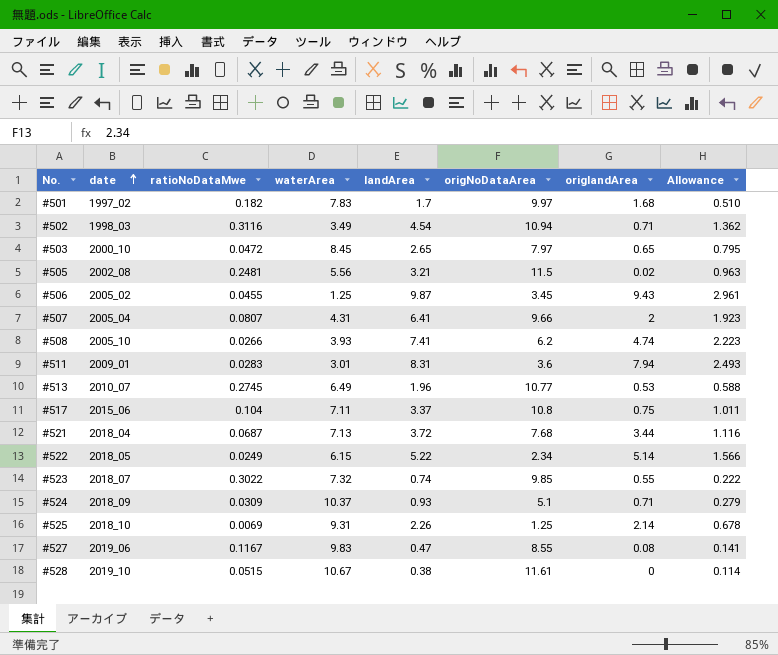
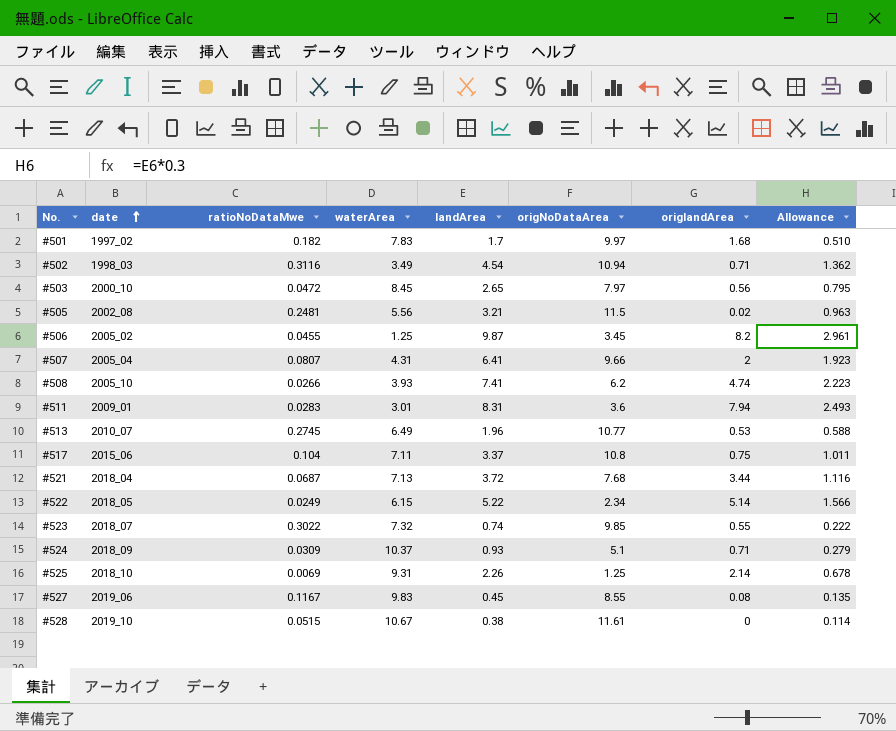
#503 | origlandArea: 0.65 -> 0.56
#506 | origlandArea: 9.43 -> 8.2
#527 | landArea: 0.47 -> 0.45
#527 | Allowance: 0.141 -> 0.135

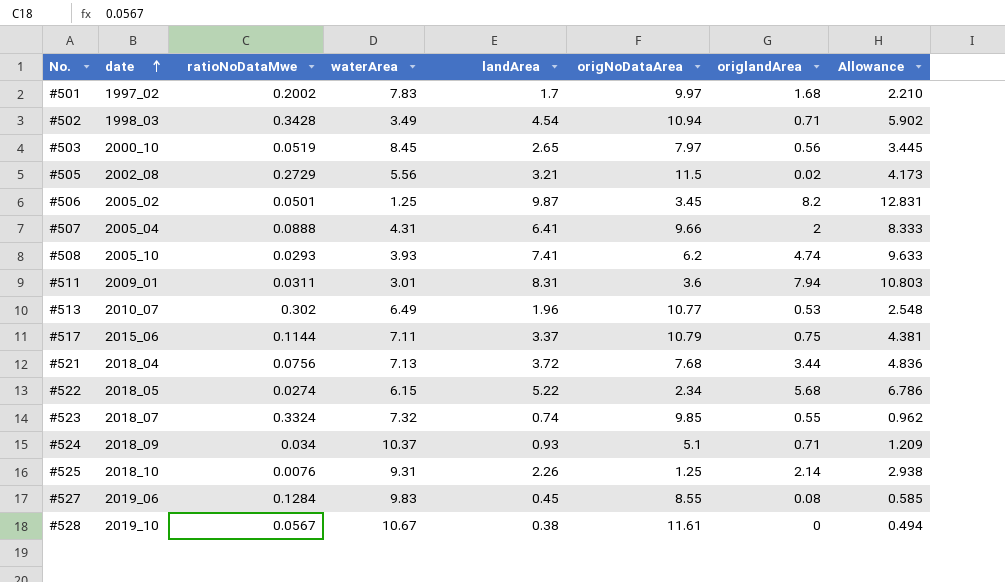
column Allowance | formula: [landArea] * 0.3 -> [landArea] * 1.3
#501 | ratioNoDataMwe: 0.182 -> 0.2002
#502 | ratioNoDataMwe: 0.3116 -> 0.3428
#503 | ratioNoDataMwe: 0.0472 -> 0.0519
#505 | ratioNoDataMwe: 0.2481 -> 0.2729
#506 | ratioNoDataMwe: 0.0455 -> 0.0501
#507 | ratioNoDataMwe: 0.0807 -> 0.0888
#508 | ratioNoDataMwe: 0.0266 -> 0.0293
#511 | ratioNoDataMwe: 0.0283 -> 0.0311
#513 | ratioNoDataMwe: 0.2745 -> 0.302
#517 | ratioNoDataMwe: 0.104 -> 0.1144
#517 | origNoDataArea: 10.8 -> 10.79
#521 | ratioNoDataMwe: 0.0687 -> 0.0756
#522 | ratioNoDataMwe: 0.0249 -> 0.0274
#522 | origlandArea: 5.14 -> 5.68
#523 | ratioNoDataMwe: 0.3022 -> 0.3324
#524 | ratioNoDataMwe: 0.0309 -> 0.034
#525 | ratioNoDataMwe: 0.0069 -> 0.0076
#527 | ratioNoDataMwe: 0.1167 -> 0.1284
#528 | ratioNoDataMwe: 0.0515 -> 0.0567

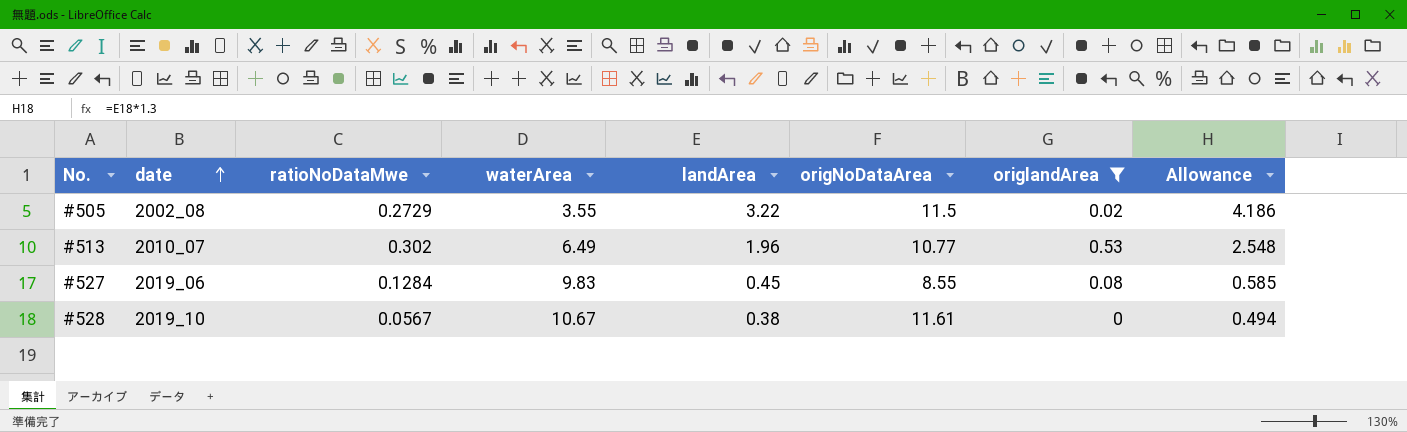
filter: none -> origlandArea <= 0.53
#505 | waterArea: 5.56 -> 3.55
#505 | landArea: 3.21 -> 3.22
#505 | Allowance: 4.173 -> 4.186

